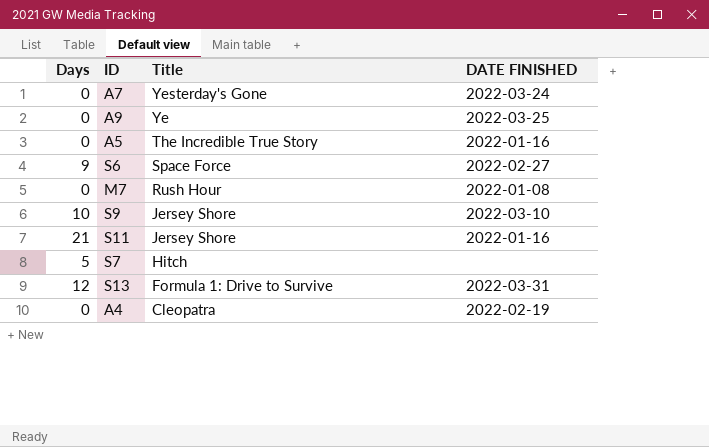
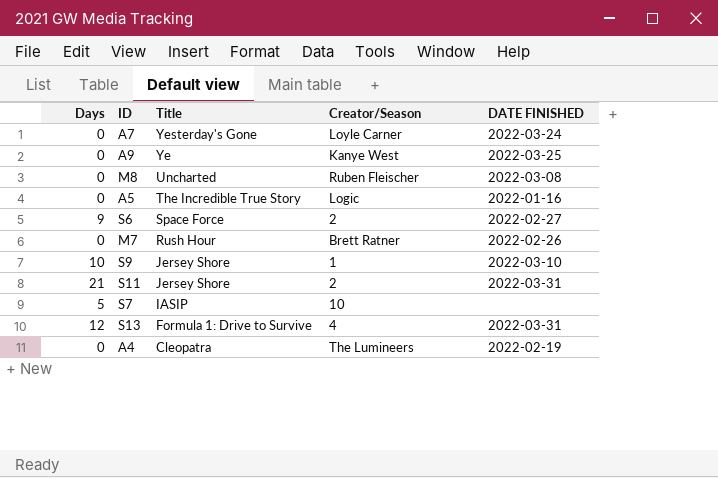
column Creator/Season | position: none -> 4
row M8: none -> 0 | Uncharted | Ruben Fleischer | 2022-03-08
M7 | DATE FINISHED: 2022-01-08 -> 2022-02-26
S11 | DATE FINISHED: 2022-01-16 -> 2022-03-31
S7 | Title: Hitch -> IASIP

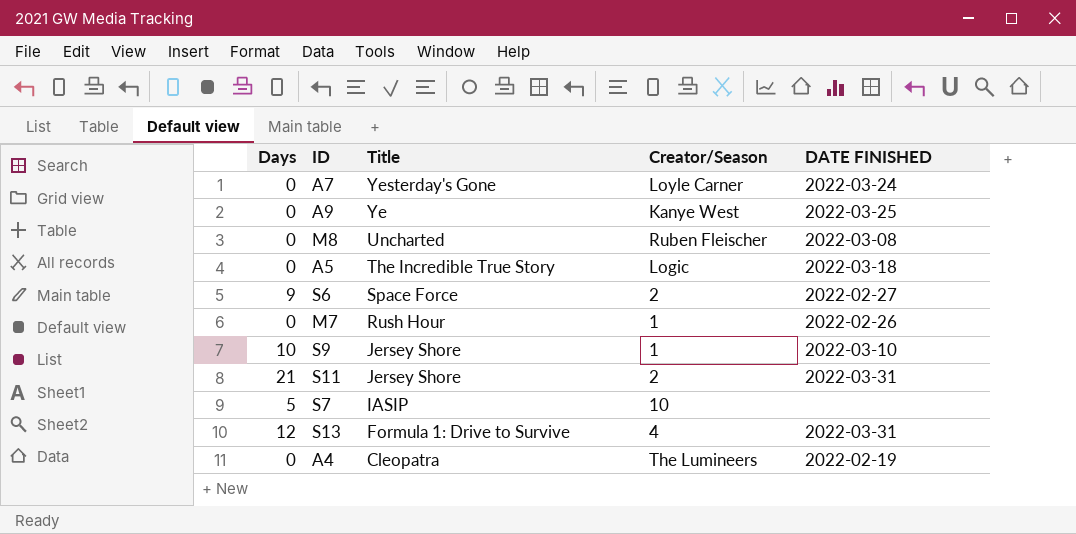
A5 | DATE FINISHED: 2022-01-16 -> 2022-03-18
M7 | Creator/Season: Brett Ratner -> 1

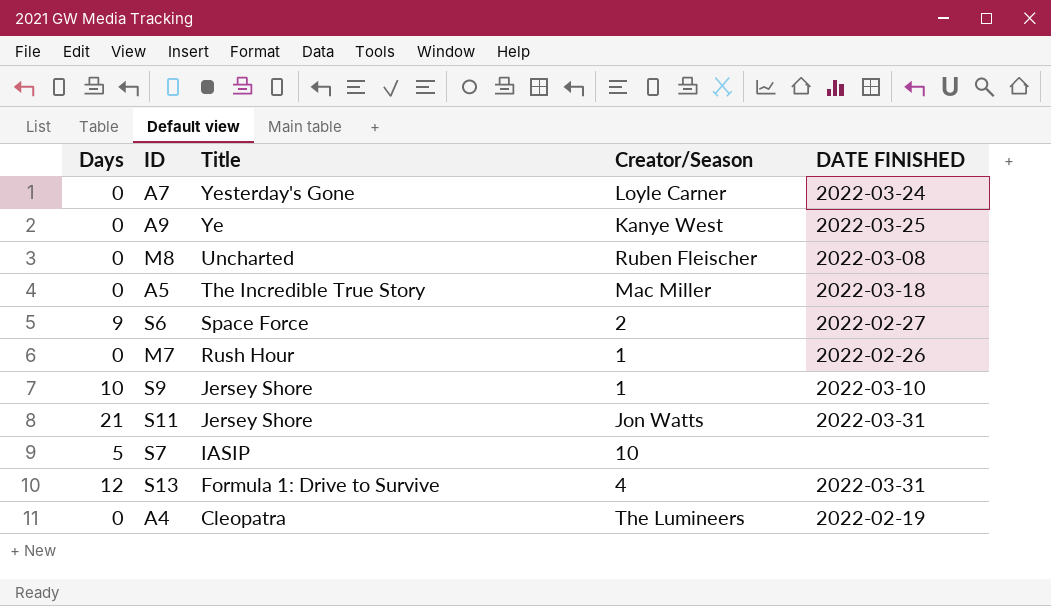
A5 | Creator/Season: Logic -> Mac Miller
S11 | Creator/Season: 2 -> Jon Watts

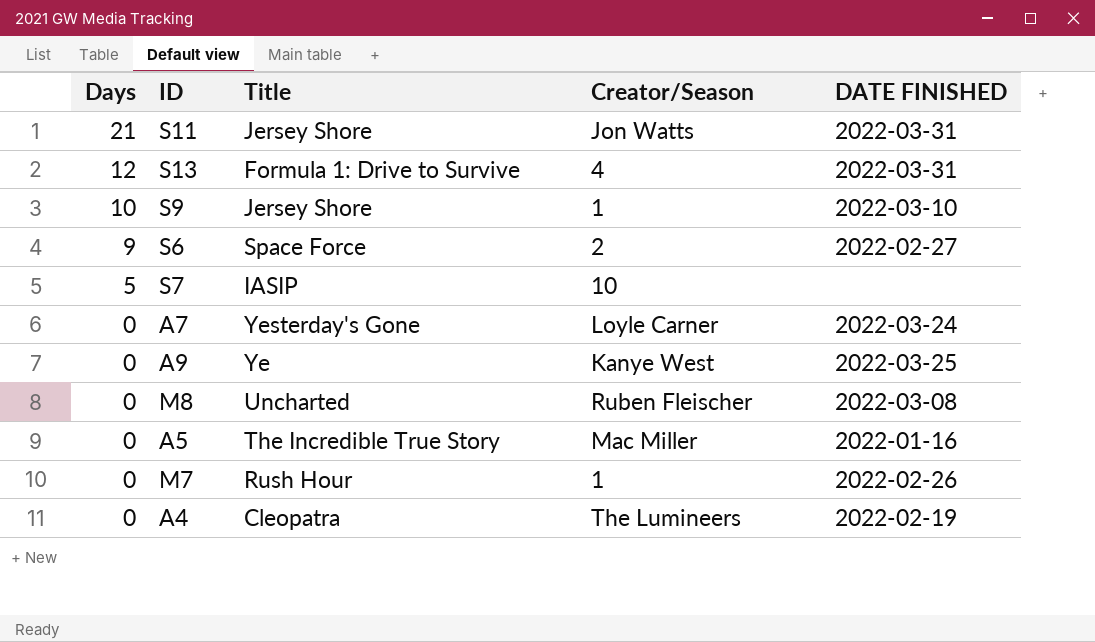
row order: Title descending -> Days descending
A5 | DATE FINISHED: 2022-03-18 -> 2022-01-16

